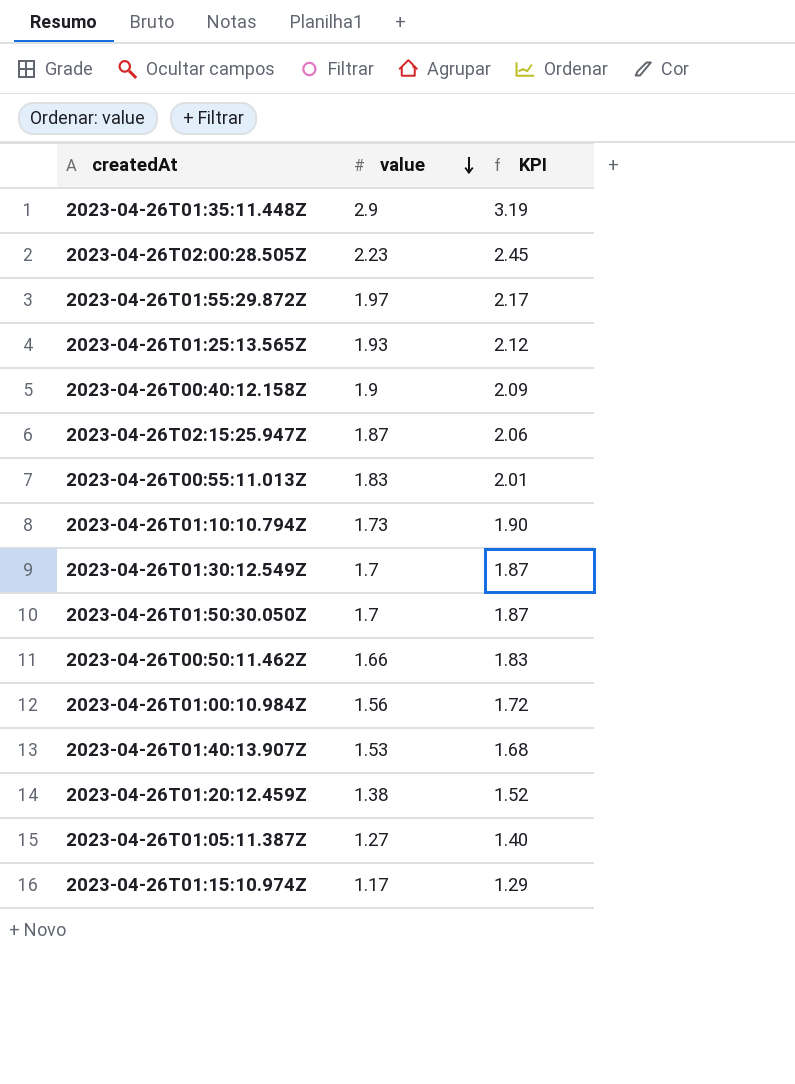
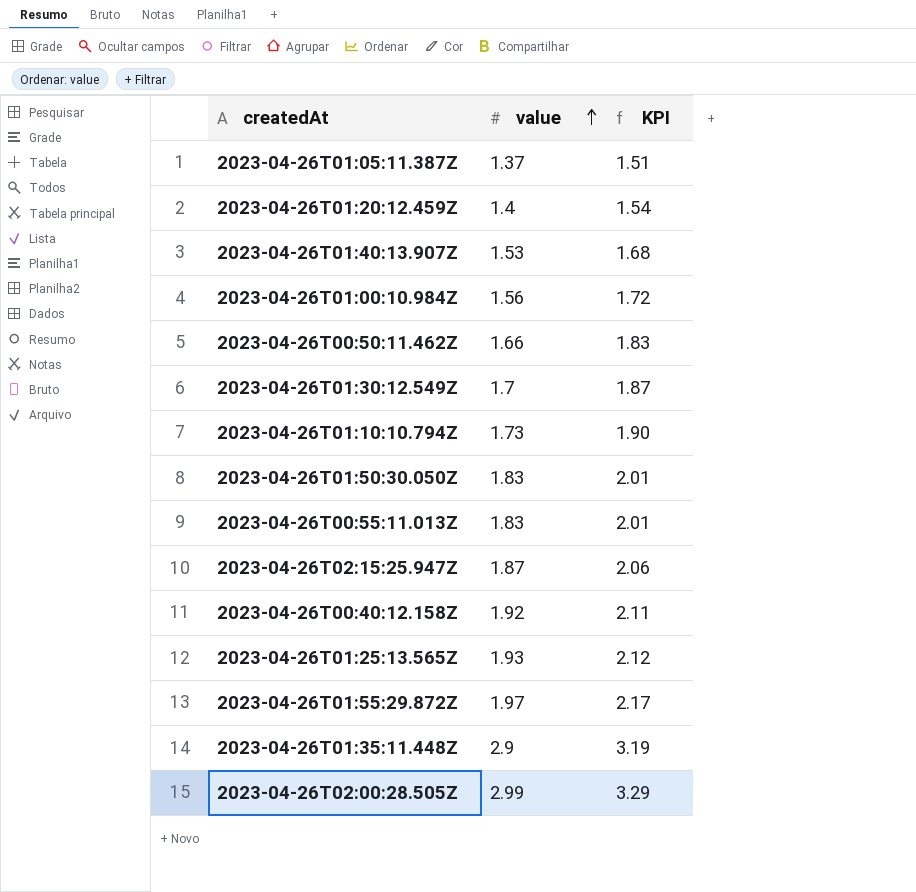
row order: value descending -> value ascending
row 2023-04-26T01:15:10.974Z: 1.17 | 1.29 -> none
2023-04-26T01:05:11.387Z | value: 1.27 -> 1.37
2023-04-26T01:05:11.387Z | KPI: 1.40 -> 1.51
2023-04-26T01:20:12.459Z | value: 1.38 -> 1.4
2023-04-26T01:20:12.459Z | KPI: 1.52 -> 1.54
2023-04-26T01:50:30.050Z | value: 1.7 -> 1.83
2023-04-26T01:50:30.050Z | KPI: 1.87 -> 2.01
2023-04-26T00:40:12.158Z | value: 1.9 -> 1.92
2023-04-26T00:40:12.158Z | KPI: 2.09 -> 2.11
2023-04-26T02:00:28.505Z | value: 2.23 -> 2.99
2023-04-26T02:00:28.505Z | KPI: 2.45 -> 3.29

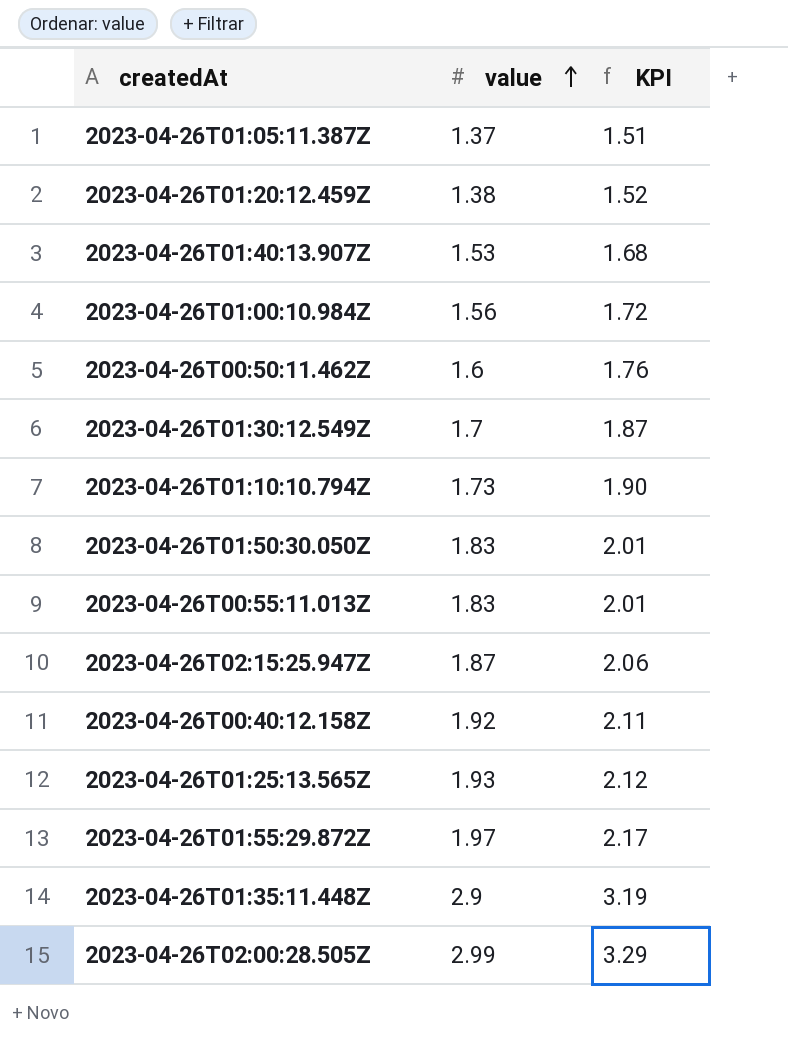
2023-04-26T01:20:12.459Z | value: 1.4 -> 1.38
2023-04-26T01:20:12.459Z | KPI: 1.54 -> 1.52
2023-04-26T00:50:11.462Z | value: 1.66 -> 1.6
2023-04-26T00:50:11.462Z | KPI: 1.83 -> 1.76

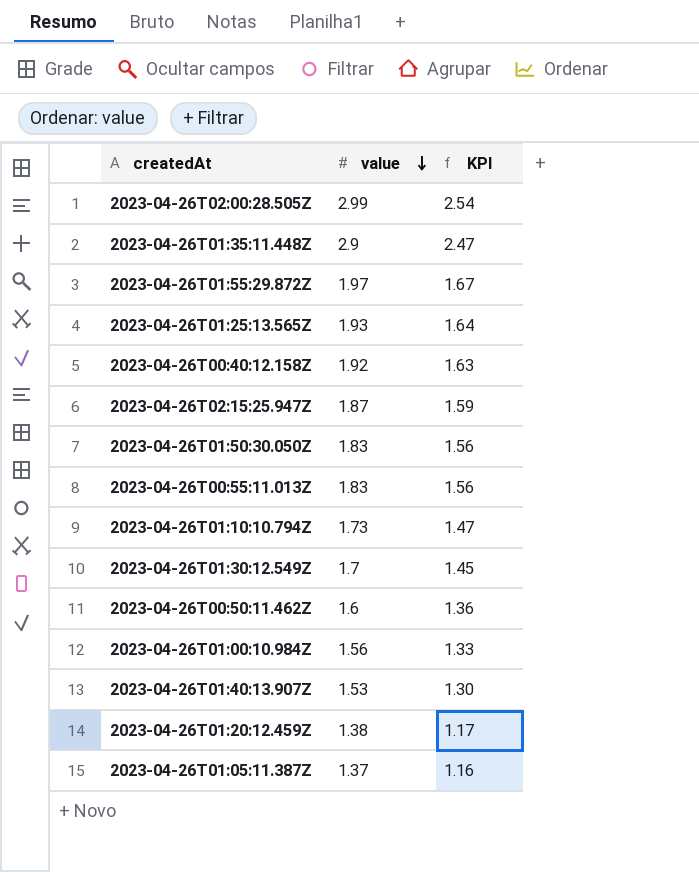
row order: value ascending -> value descending
column KPI | formula: [value] * 1.1 -> [value] * 0.85

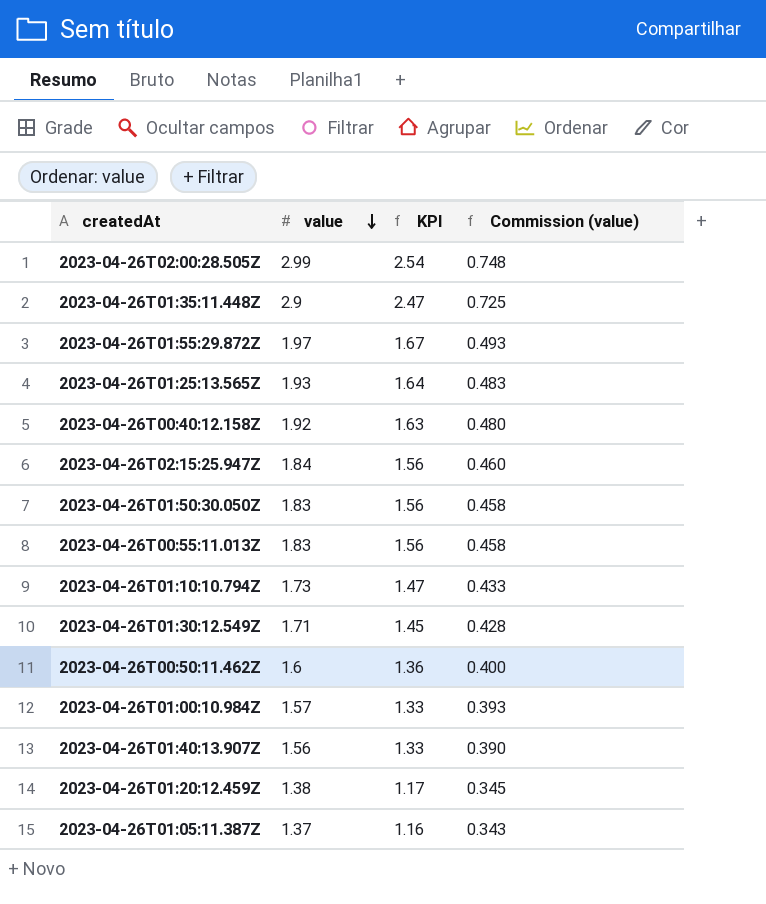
column Commission (value) | formula: none -> [value] * 0.25
2023-04-26T02:15:25.947Z | value: 1.87 -> 1.84
2023-04-26T02:15:25.947Z | KPI: 1.59 -> 1.56
2023-04-26T01:30:12.549Z | value: 1.7 -> 1.71
2023-04-26T01:00:10.984Z | value: 1.56 -> 1.57
2023-04-26T01:40:13.907Z | value: 1.53 -> 1.56
2023-04-26T01:40:13.907Z | KPI: 1.30 -> 1.33

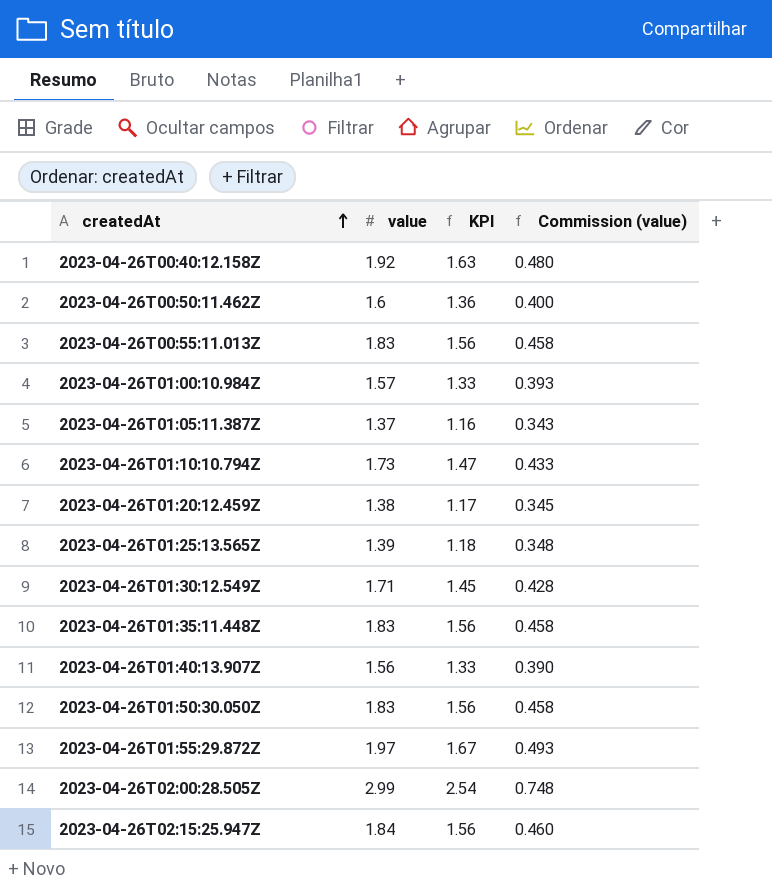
row order: value descending -> createdAt ascending
2023-04-26T01:25:13.565Z | value: 1.93 -> 1.39
2023-04-26T01:25:13.565Z | KPI: 1.64 -> 1.18
2023-04-26T01:25:13.565Z | Commission (value): 0.483 -> 0.348
2023-04-26T01:35:11.448Z | value: 2.9 -> 1.83
2023-04-26T01:35:11.448Z | KPI: 2.47 -> 1.56
2023-04-26T01:35:11.448Z | Commission (value): 0.725 -> 0.458

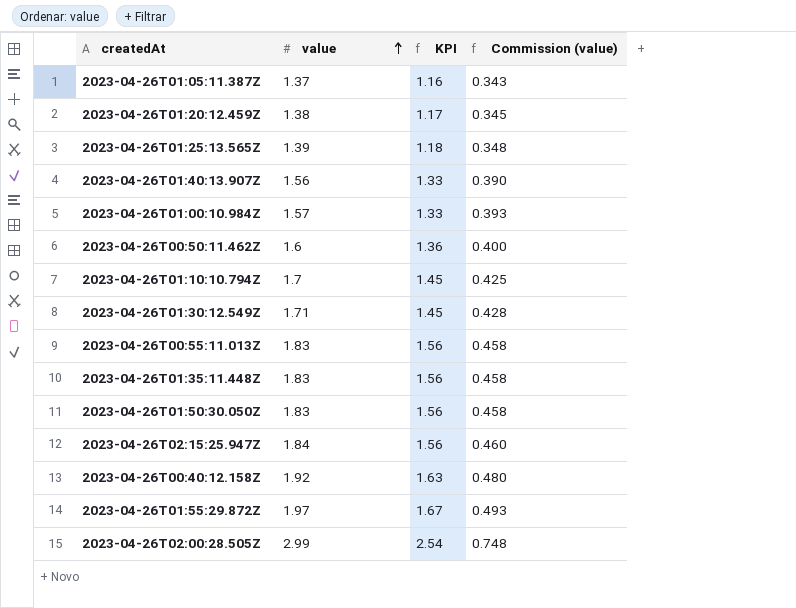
row order: createdAt ascending -> value ascending
2023-04-26T01:10:10.794Z | value: 1.73 -> 1.7
2023-04-26T01:10:10.794Z | KPI: 1.47 -> 1.45
2023-04-26T01:10:10.794Z | Commission (value): 0.433 -> 0.425

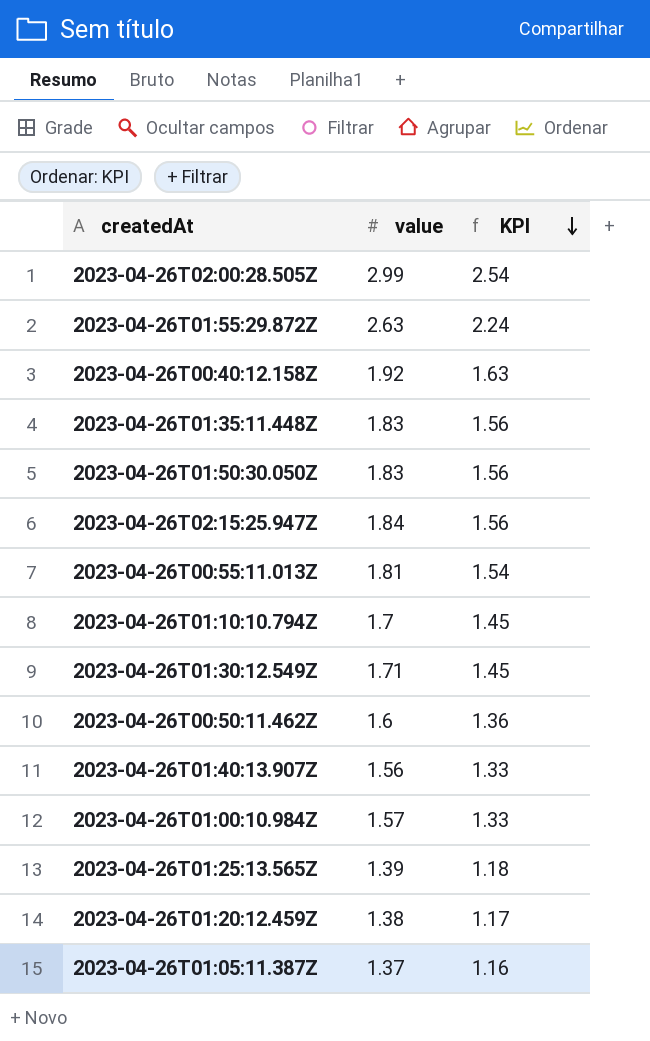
row order: value ascending -> KPI descending
column Commission (value) | formula: [value] * 0.25 -> none
2023-04-26T01:55:29.872Z | value: 1.97 -> 2.63
2023-04-26T01:55:29.872Z | KPI: 1.67 -> 2.24
2023-04-26T00:55:11.013Z | value: 1.83 -> 1.81
2023-04-26T00:55:11.013Z | KPI: 1.56 -> 1.54

